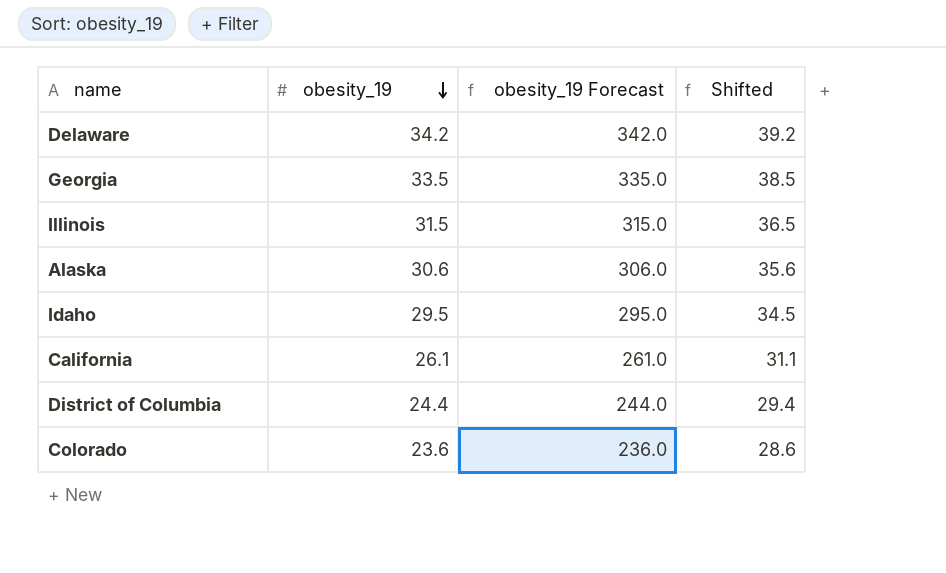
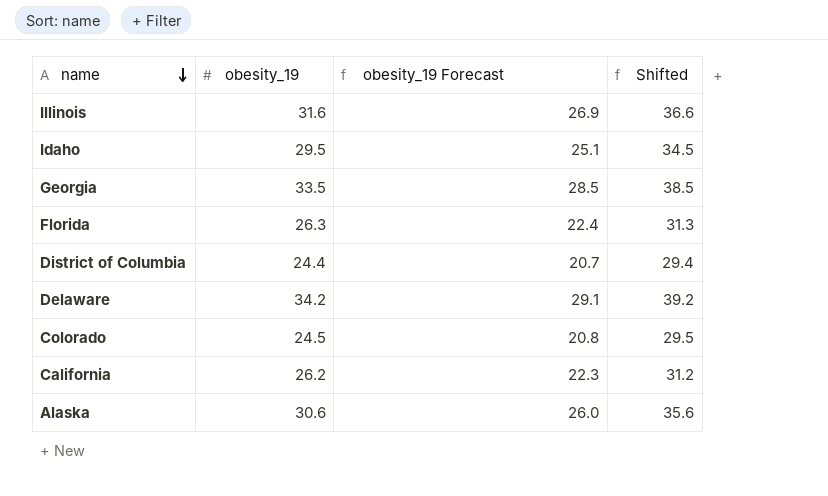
row order: obesity_19 descending -> name descending
column obesity_19 Forecast | formula: [obesity_19] * 10 -> [obesity_19] * 0.85
Illinois | obesity_19: 31.5 -> 31.6
Illinois | Shifted: 36.5 -> 36.6
row Florida: none -> 26.3 | 22.4 | 31.3
Colorado | obesity_19: 23.6 -> 24.5
Colorado | Shifted: 28.6 -> 29.5
California | obesity_19: 26.1 -> 26.2
California | Shifted: 31.1 -> 31.2

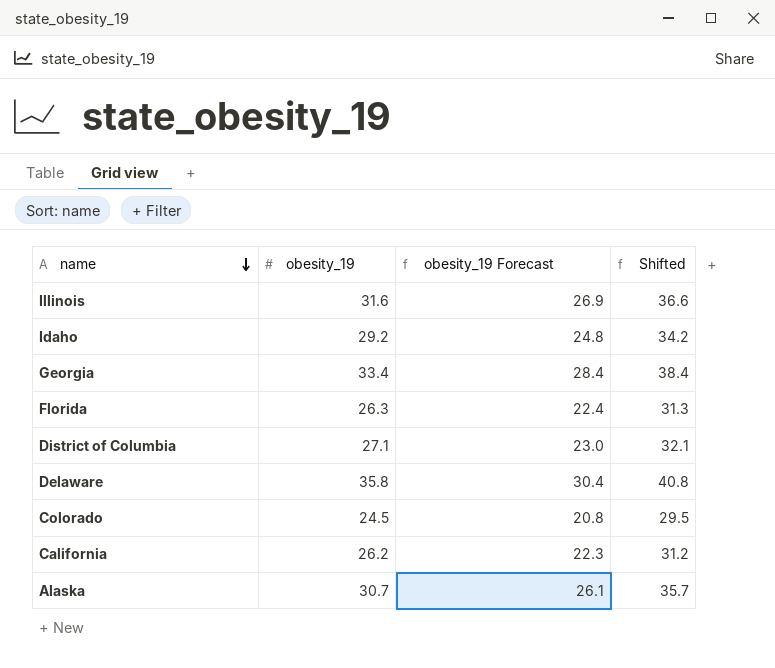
Idaho | obesity_19: 29.5 -> 29.2
Idaho | obesity_19 Forecast: 25.1 -> 24.8
Idaho | Shifted: 34.5 -> 34.2
Georgia | obesity_19: 33.5 -> 33.4
Georgia | obesity_19 Forecast: 28.5 -> 28.4
Georgia | Shifted: 38.5 -> 38.4
District of Columbia | obesity_19: 24.4 -> 27.1
District of Columbia | obesity_19 Forecast: 20.7 -> 23.0
District of Columbia | Shifted: 29.4 -> 32.1
Delaware | obesity_19: 34.2 -> 35.8
Delaware | obesity_19 Forecast: 29.1 -> 30.4
Delaware | Shifted: 39.2 -> 40.8
Alaska | obesity_19: 30.6 -> 30.7
Alaska | obesity_19 Forecast: 26.0 -> 26.1
Alaska | Shifted: 35.6 -> 35.7

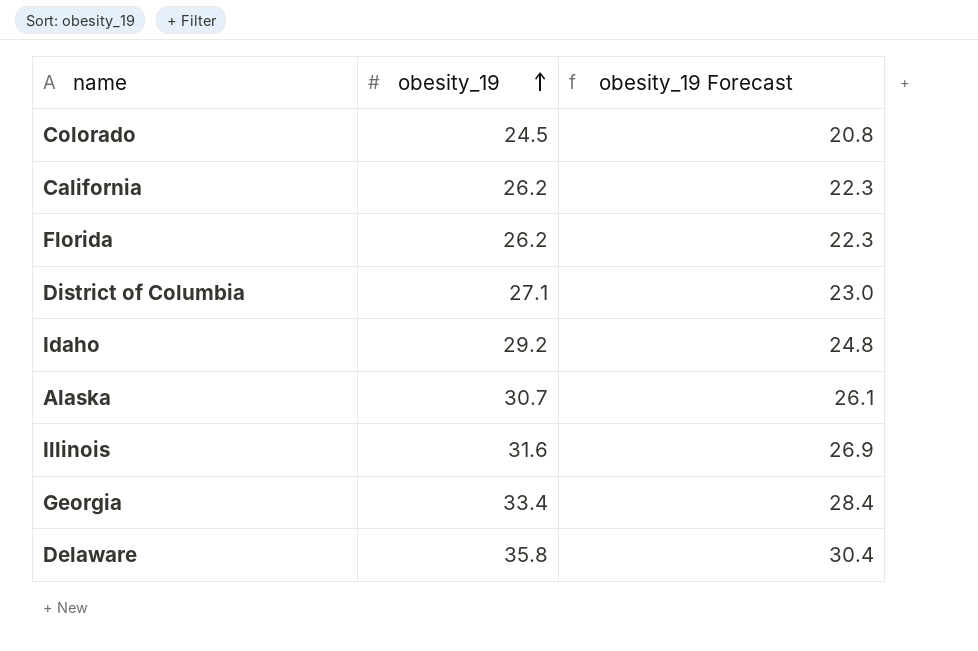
row order: name descending -> obesity_19 ascending
column Shifted | formula: [obesity_19] + 5 -> none
Florida | obesity_19: 26.3 -> 26.2
Florida | obesity_19 Forecast: 22.4 -> 22.3

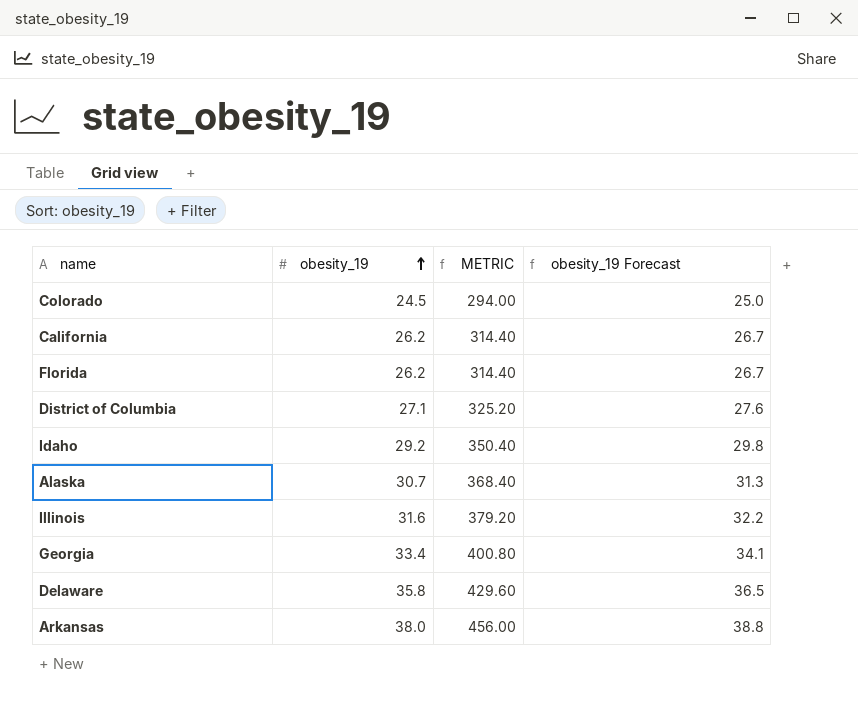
column METRIC | formula: none -> [obesity_19] * 12
column obesity_19 Forecast | formula: [obesity_19] * 0.85 -> [obesity_19] * 1.02
row Arkansas: none -> 38.0 | 456.00 | 38.8

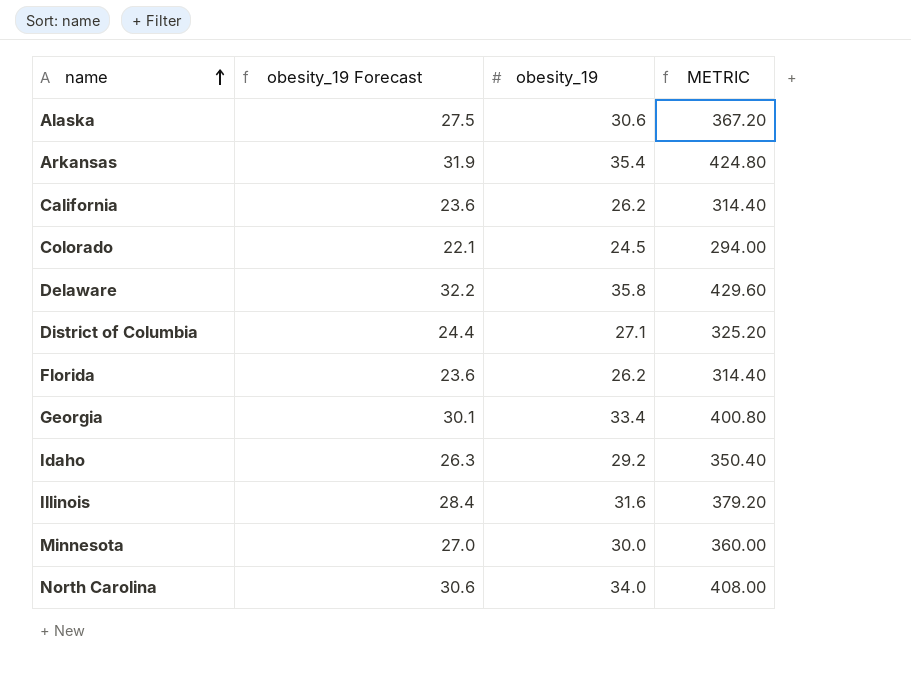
row order: obesity_19 ascending -> name ascending
column obesity_19 Forecast | formula: [obesity_19] * 1.02 -> [obesity_19] * 0.9
column obesity_19 Forecast | position: 4 -> 2
Alaska | obesity_19: 30.7 -> 30.6
Alaska | METRIC: 368.40 -> 367.20
Arkansas | obesity_19: 38.0 -> 35.4
Arkansas | METRIC: 456.00 -> 424.80
row Minnesota: none -> 27.0 | 30.0 | 360.00
row North Carolina: none -> 30.6 | 34.0 | 408.00

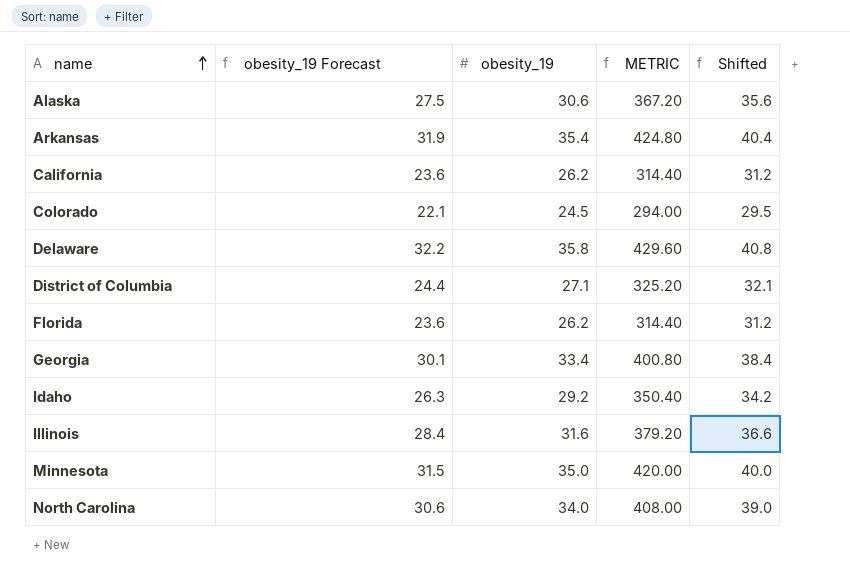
column Shifted | formula: none -> [obesity_19] + 5
Minnesota | obesity_19 Forecast: 27.0 -> 31.5
Minnesota | obesity_19: 30.0 -> 35.0
Minnesota | METRIC: 360.00 -> 420.00

